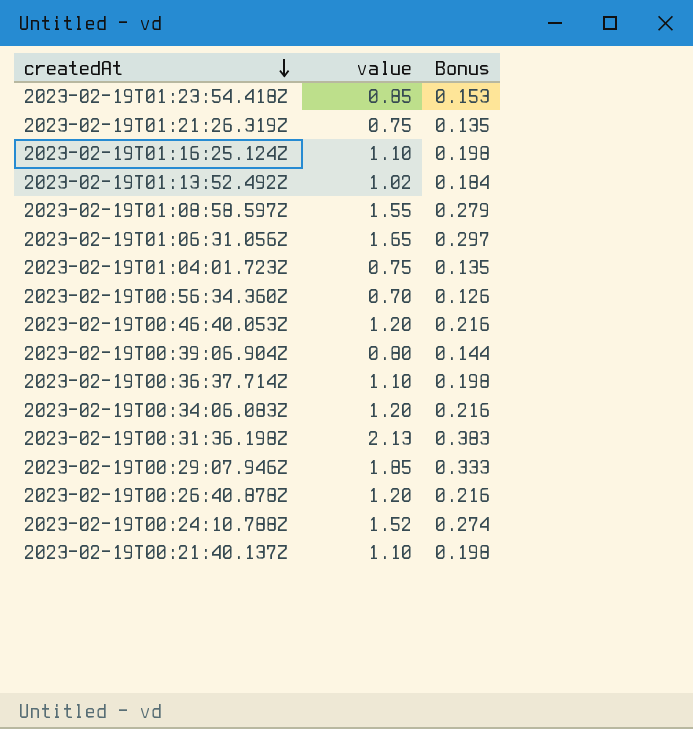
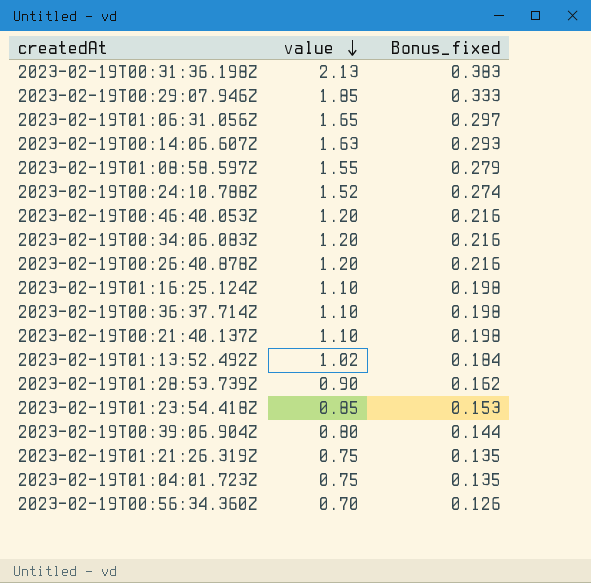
row order: createdAt descending -> value descending
column name: Bonus -> Bonus_fixed
row 2023-02-19T00:14:06.607Z: none -> 1.63 | 0.293
row 2023-02-19T01:28:53.739Z: none -> 0.90 | 0.162

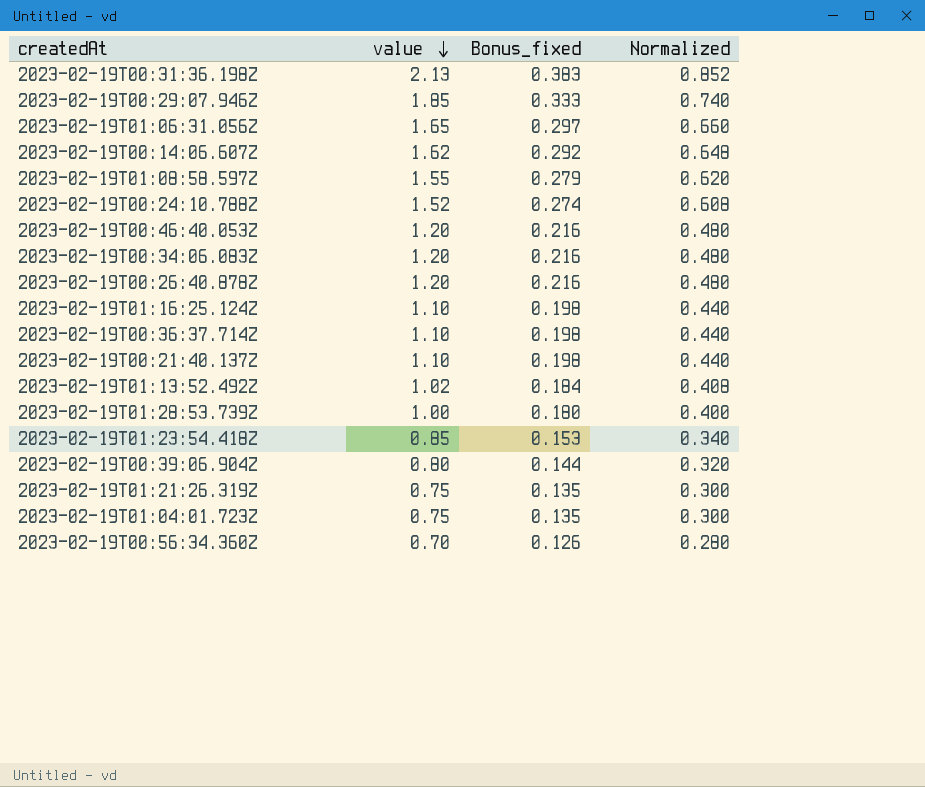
column Normalized | formula: none -> [value] * 0.4
2023-02-19T00:14:06.607Z | value: 1.63 -> 1.62
2023-02-19T00:14:06.607Z | Bonus_fixed: 0.293 -> 0.292
2023-02-19T01:28:53.739Z | value: 0.90 -> 1.00
2023-02-19T01:28:53.739Z | Bonus_fixed: 0.162 -> 0.180

